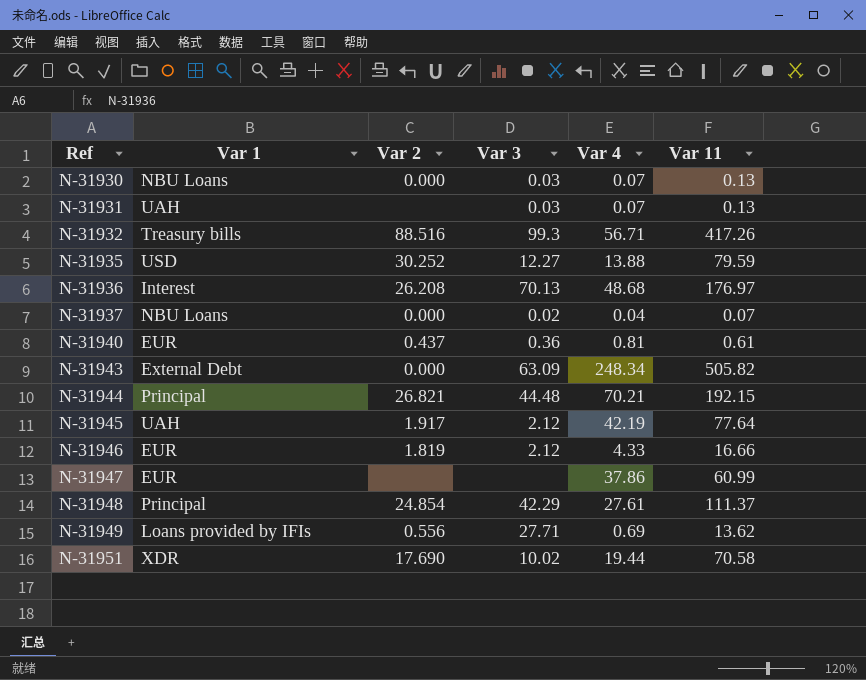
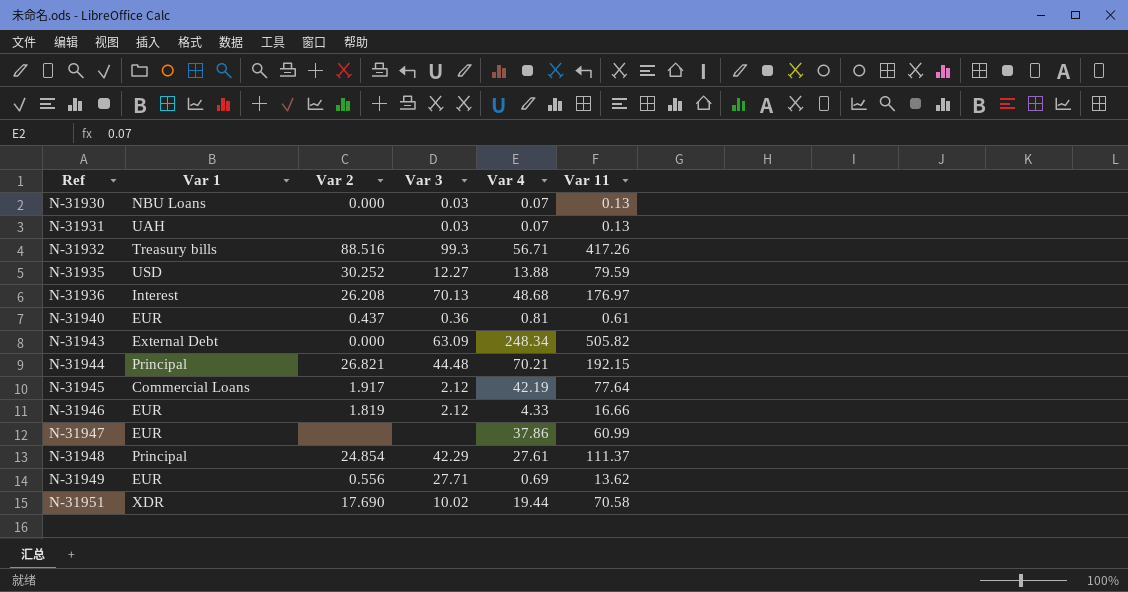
row N-31937: NBU Loans | 0.000 | 0.02 | 0.04 | 0.07 -> none
N-31945 | Var 1: UAH -> Commercial Loans
N-31949 | Var 1: Loans provided by IFIs -> EUR

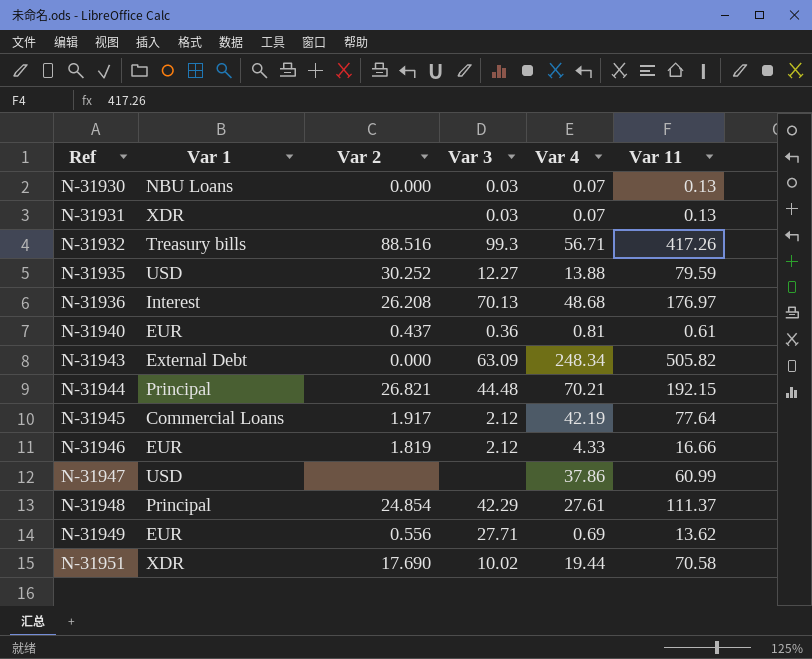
N-31931 | Var 1: UAH -> XDR
N-31947 | Var 1: EUR -> USD

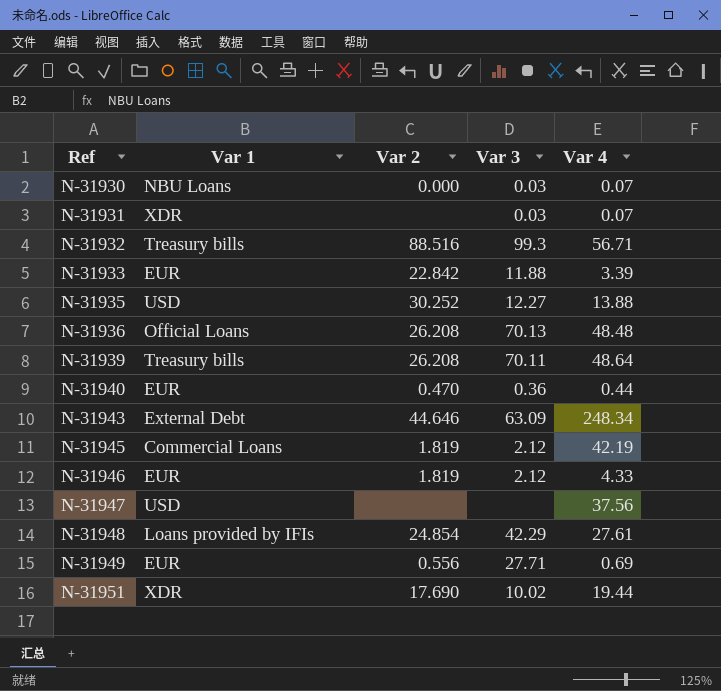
column Var 11 | position: 6 -> none
row N-31944: Principal | 26.821 | 44.48 | 70.21 | 192.15 -> none
row N-31933: none -> EUR | 22.842 | 11.88 | 3.39
N-31936 | Var 1: Interest -> Official Loans
N-31936 | Var 4: 48.68 -> 48.48
row N-31939: none -> Treasury bills | 26.208 | 70.11 | 48.64
N-31940 | Var 2: 0.437 -> 0.470
N-31940 | Var 4: 0.81 -> 0.44
N-31943 | Var 2: 0.000 -> 44.646
N-31945 | Var 2: 1.917 -> 1.819
N-31947 | Var 4: 37.86 -> 37.56
N-31948 | Var 1: Principal -> Loans provided by IFIs

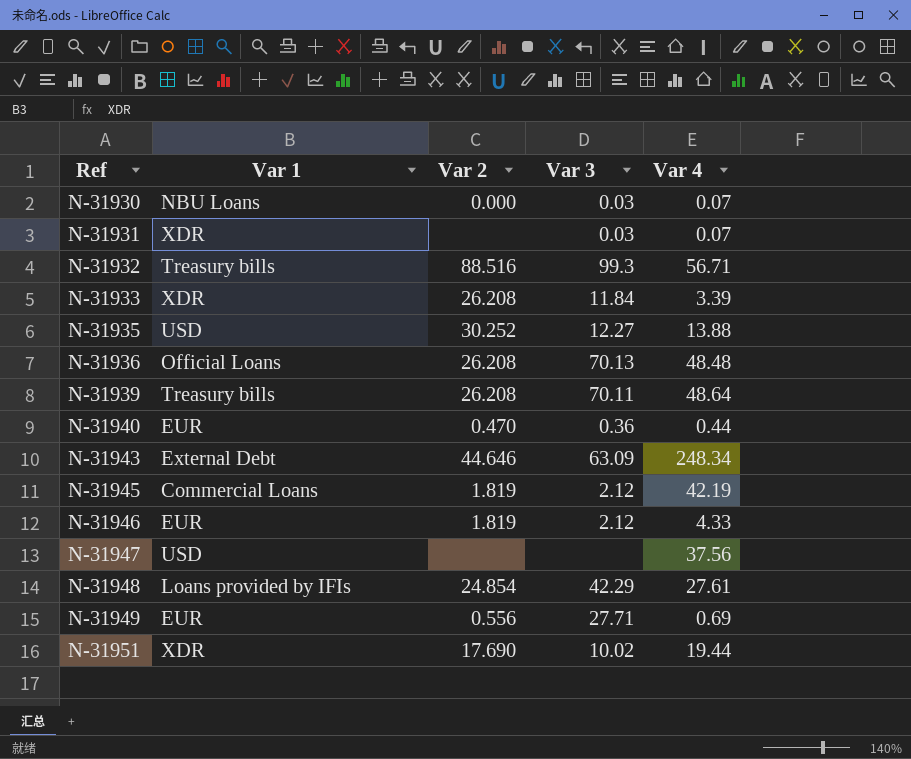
N-31933 | Var 1: EUR -> XDR
N-31933 | Var 2: 22.842 -> 26.208
N-31933 | Var 3: 11.88 -> 11.84

